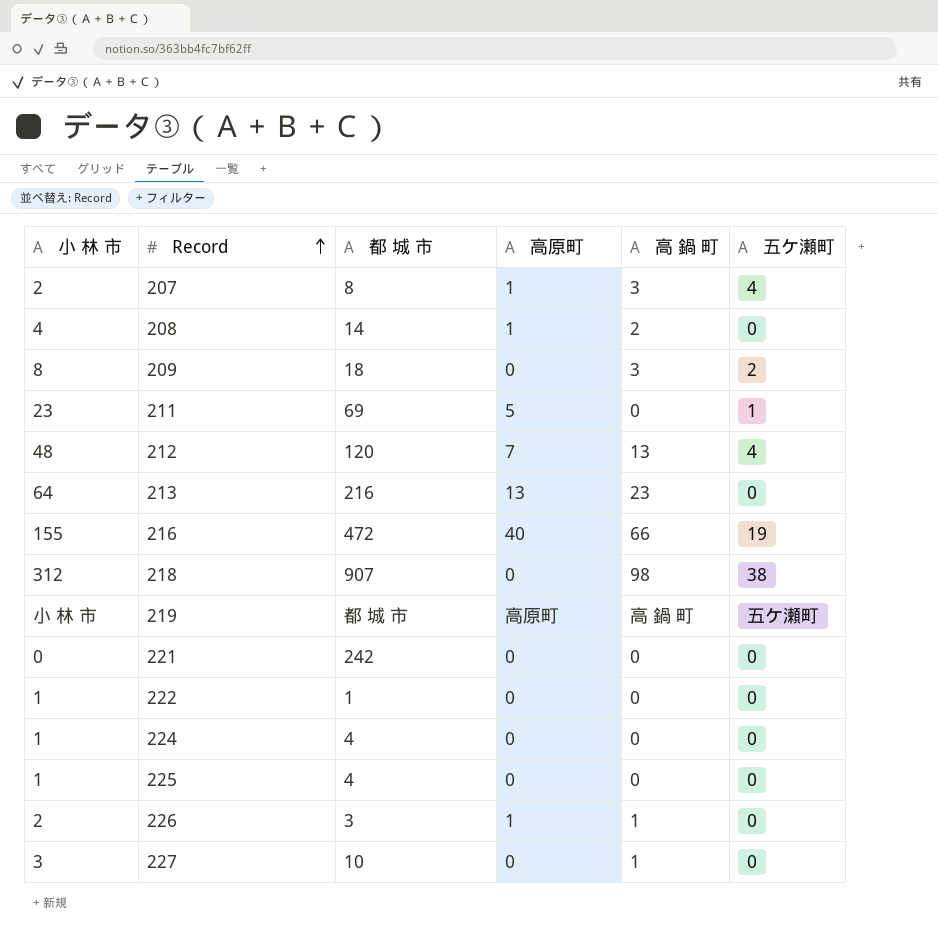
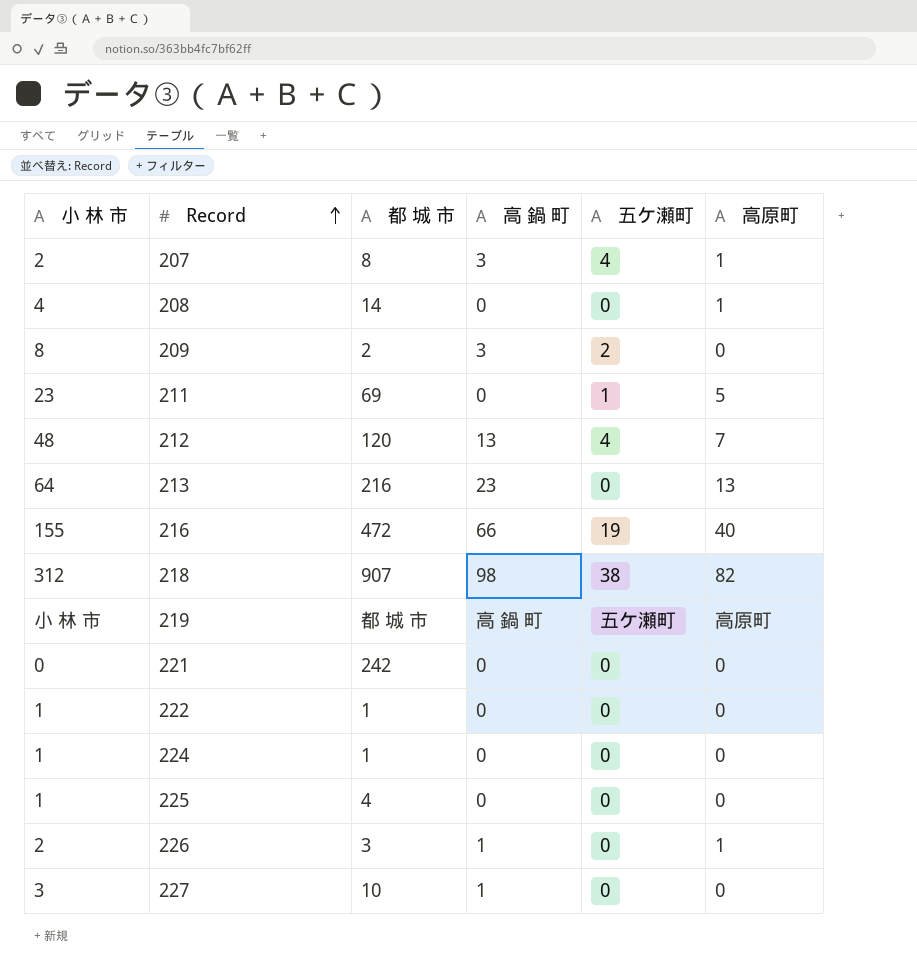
column 高原町 | position: 4 -> 6
208 | 高 鍋 町: 2 -> 0
209 | 都 城 市: 18 -> 2
218 | 高原町: 0 -> 82
224 | 都 城 市: 4 -> 1

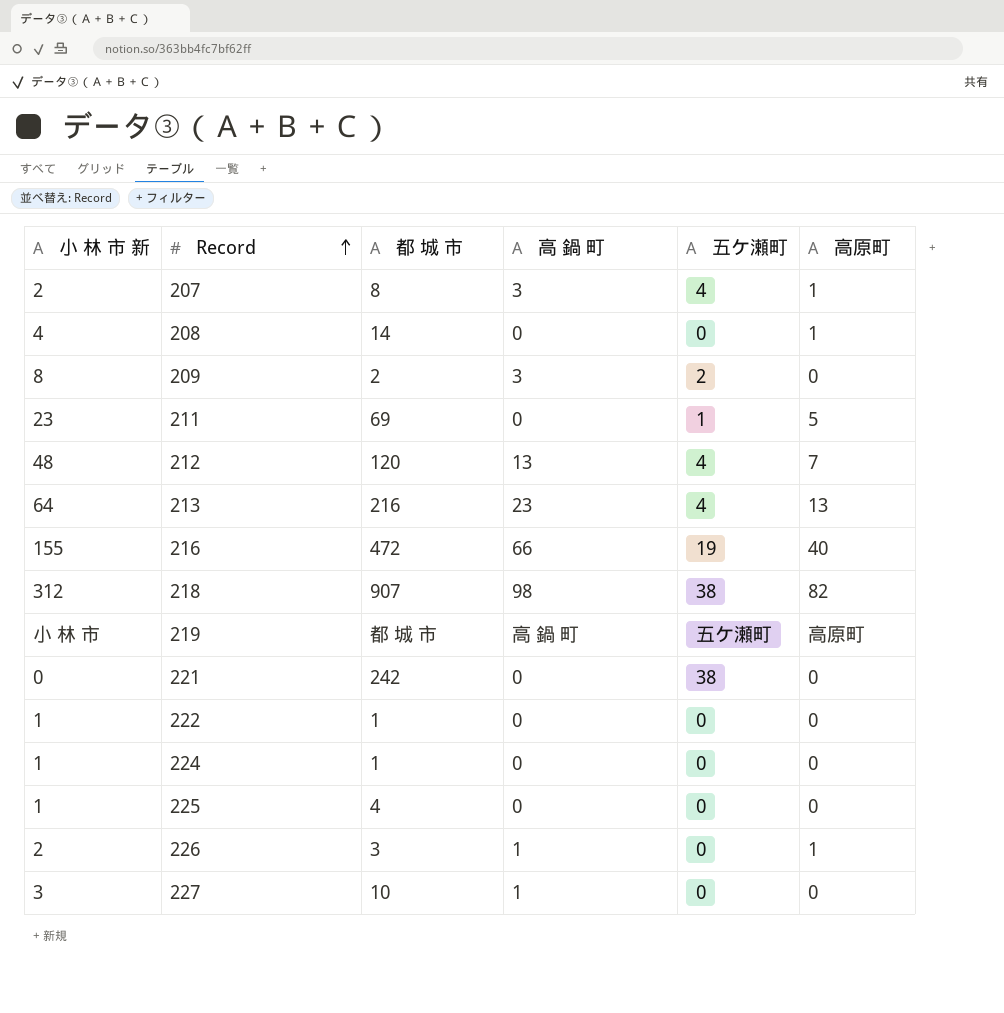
column name: 小 林 市 -> 小 林 市 新
213 | 五ケ瀬町: 0 -> 4
221 | 五ケ瀬町: 0 -> 38

